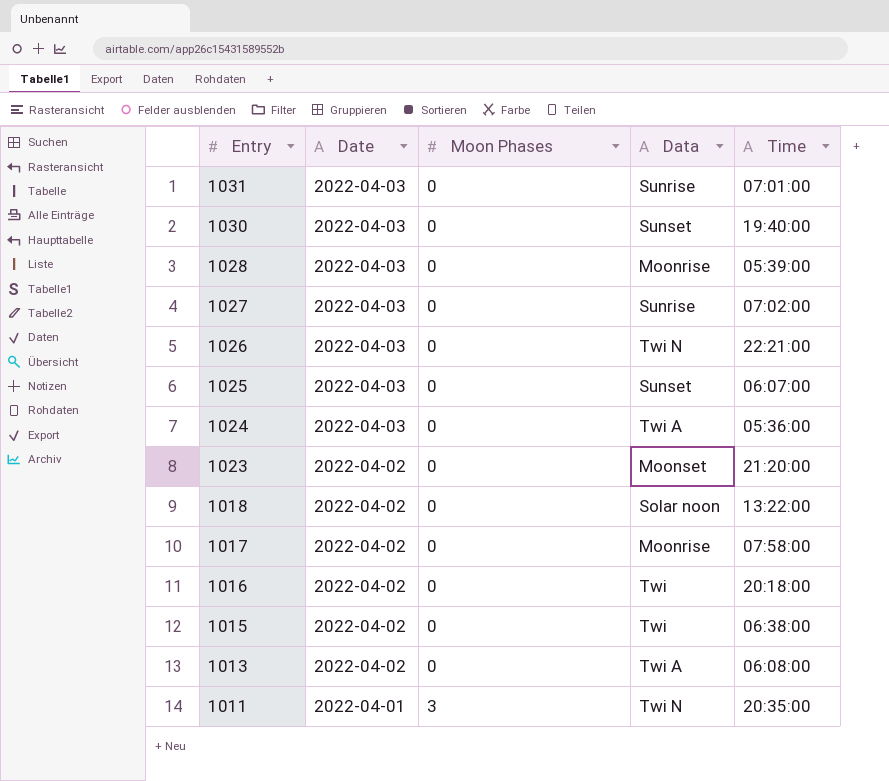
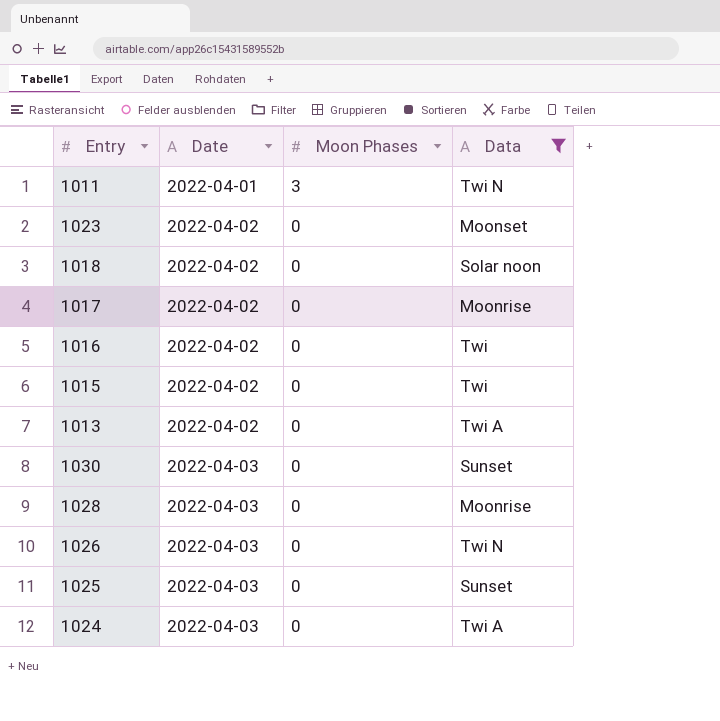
filter: none -> Data != Sunrise
row order: Entry descending -> Date ascending
column Time | position: 5 -> none

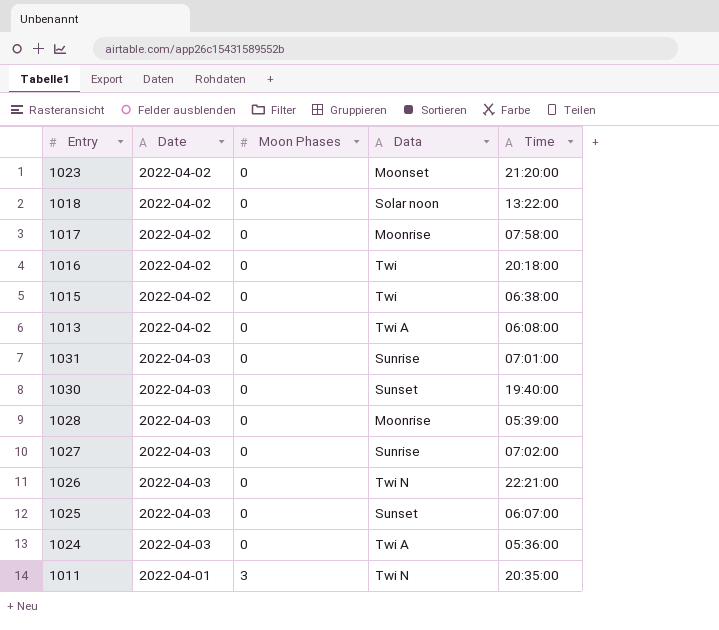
filter: Data != Sunrise -> none
row order: Date ascending -> Moon Phases ascending
column Time | position: none -> 5

